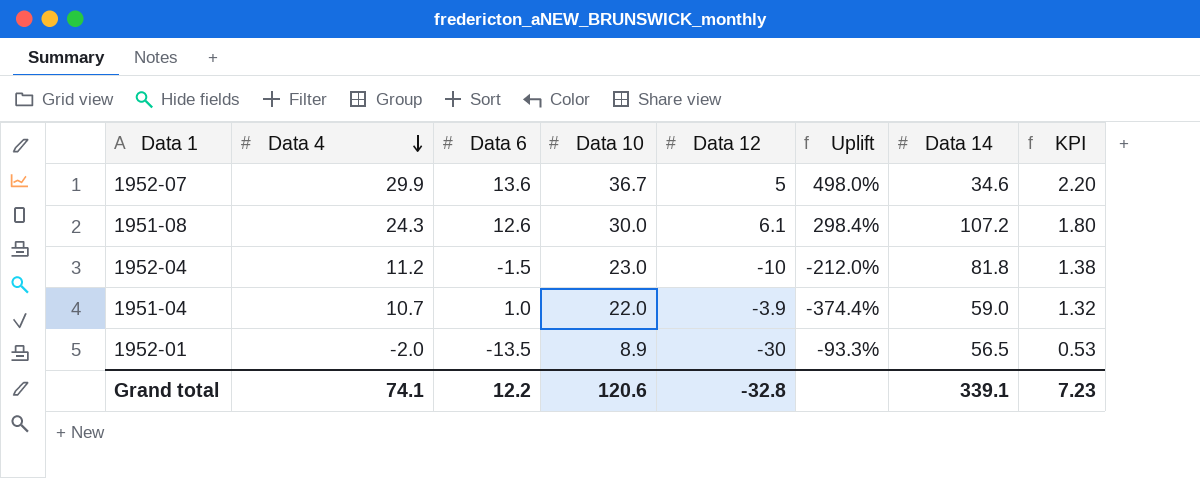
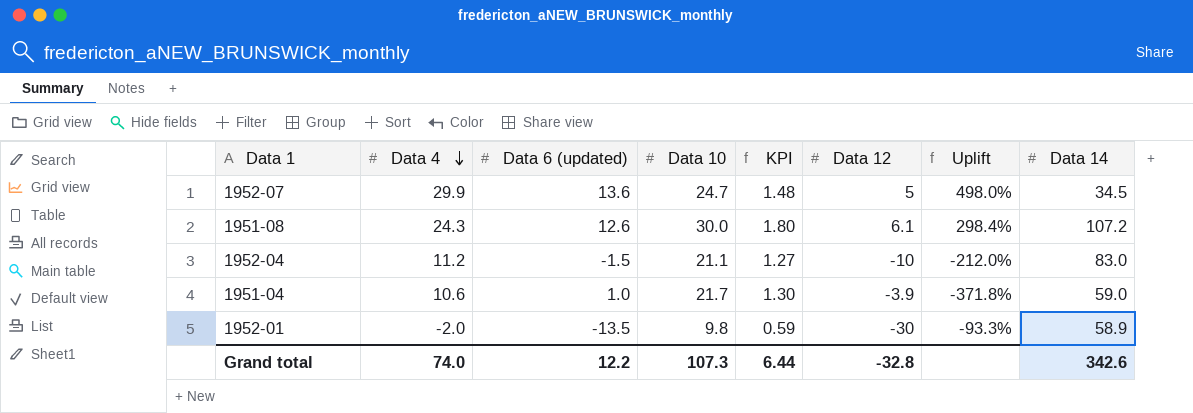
column name: Data 6 -> Data 6 (updated)
column KPI | position: 8 -> 5
1952-07 | Data 10: 36.7 -> 24.7
1952-07 | KPI: 2.20 -> 1.48
1952-07 | Data 14: 34.6 -> 34.5
1952-04 | Data 10: 23.0 -> 21.1
1952-04 | KPI: 1.38 -> 1.27
1952-04 | Data 14: 81.8 -> 83.0
1951-04 | Data 4: 10.7 -> 10.6
1951-04 | Data 10: 22.0 -> 21.7
1951-04 | KPI: 1.32 -> 1.30
1951-04 | Uplift: -374.4% -> -371.8%
1952-01 | Data 10: 8.9 -> 9.8
1952-01 | KPI: 0.53 -> 0.59
1952-01 | Data 14: 56.5 -> 58.9
Grand total | Data 4: 74.1 -> 74.0
Grand total | Data 10: 120.6 -> 107.3
Grand total | KPI: 7.23 -> 6.44
Grand total | Data 14: 339.1 -> 342.6

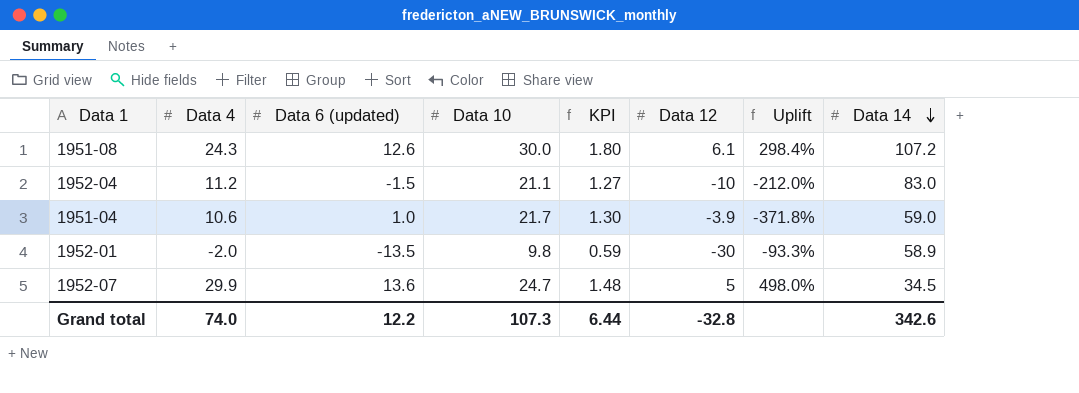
row order: Data 4 descending -> Data 14 descending

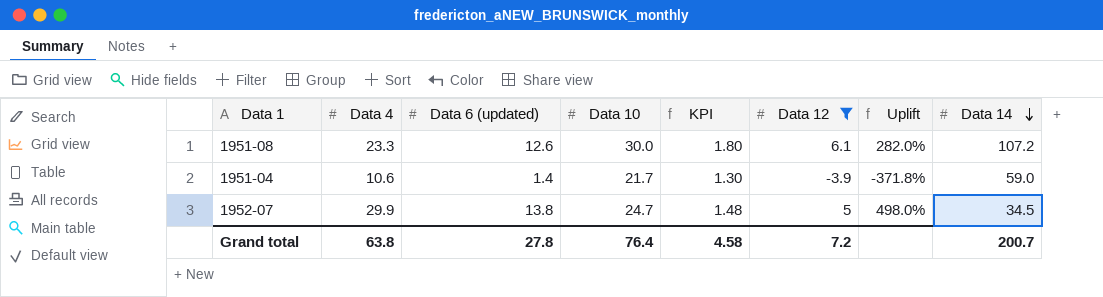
filter: none -> Data 12 >= -3.9
1951-08 | Data 4: 24.3 -> 23.3
1951-08 | Uplift: 298.4% -> 282.0%
1951-04 | Data 6 (updated): 1.0 -> 1.4
1952-07 | Data 6 (updated): 13.6 -> 13.8
Grand total | Data 4: 74.0 -> 63.8
Grand total | Data 6 (updated): 12.2 -> 27.8
Grand total | Data 10: 107.3 -> 76.4
Grand total | KPI: 6.44 -> 4.58
Grand total | Data 12: -32.8 -> 7.2
Grand total | Data 14: 342.6 -> 200.7

